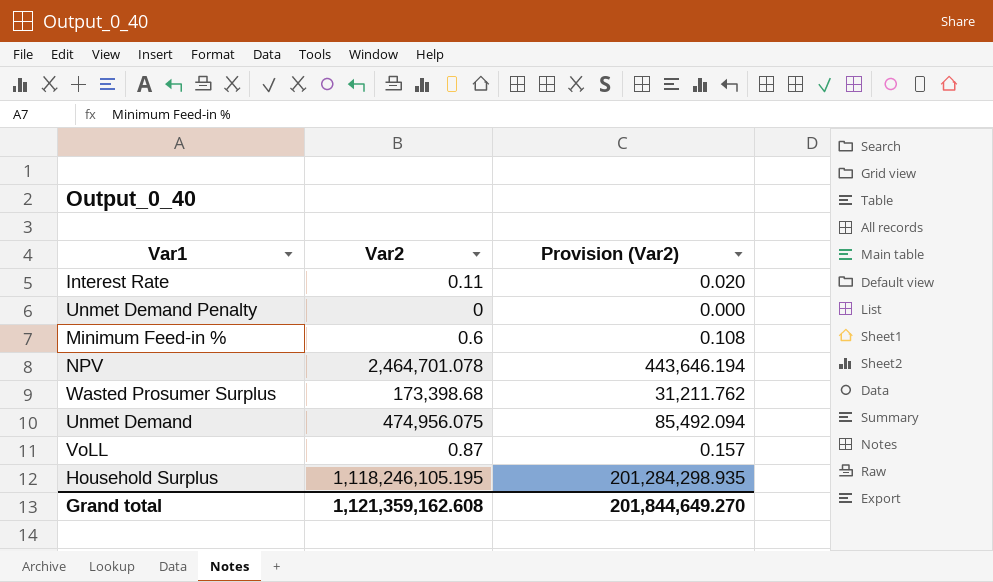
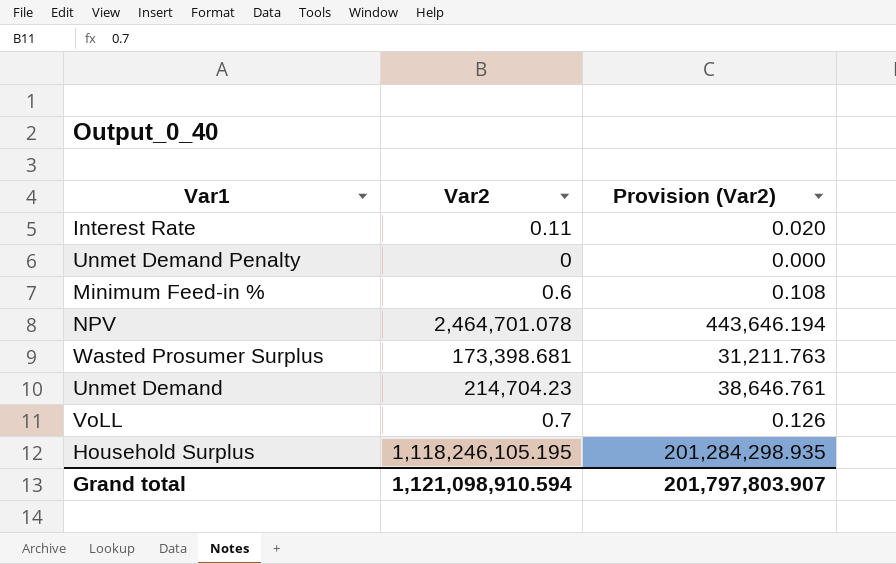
Wasted Prosumer Surplus | Var2: 173,398.68 -> 173,398.681
Wasted Prosumer Surplus | Provision (Var2): 31,211.762 -> 31,211.763
Unmet Demand | Var2: 474,956.075 -> 214,704.23
Unmet Demand | Provision (Var2): 85,492.094 -> 38,646.761
VoLL | Var2: 0.87 -> 0.7
VoLL | Provision (Var2): 0.157 -> 0.126
Grand total | Var2: 1,121,359,162.608 -> 1,121,098,910.594
Grand total | Provision (Var2): 201,844,649.270 -> 201,797,803.907

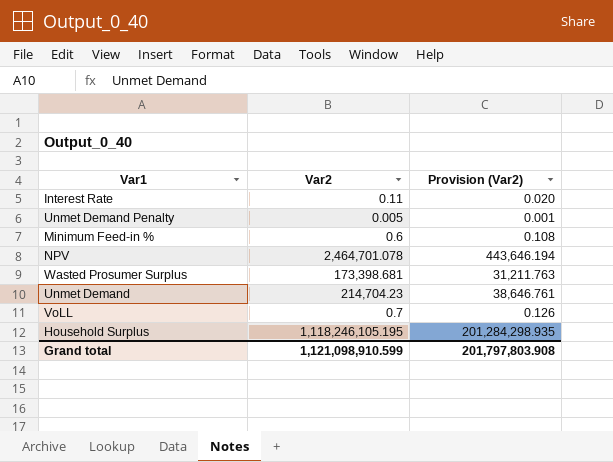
Unmet Demand Penalty | Var2: 0 -> 0.005
Unmet Demand Penalty | Provision (Var2): 0.000 -> 0.001
Grand total | Var2: 1,121,098,910.594 -> 1,121,098,910.599
Grand total | Provision (Var2): 201,797,803.907 -> 201,797,803.908

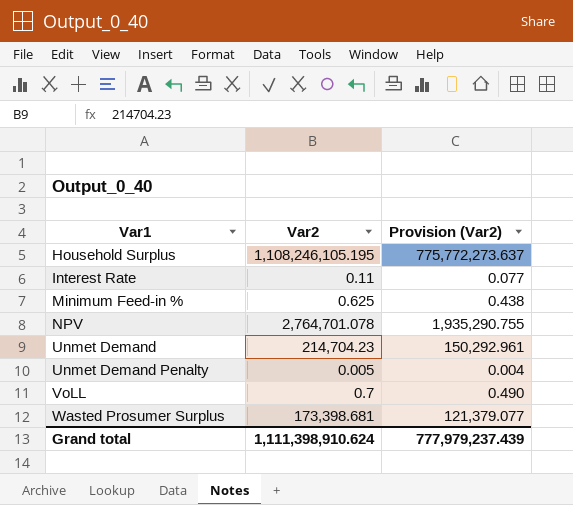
row order: none -> Var1 ascending
column Provision (Var2) | formula: [Var2] * 0.18 -> [Var2] * 0.7
Household Surplus | Var2: 1,118,246,105.195 -> 1,108,246,105.195
Minimum Feed-in % | Var2: 0.6 -> 0.625
NPV | Var2: 2,464,701.078 -> 2,764,701.078
Grand total | Var2: 1,121,098,910.599 -> 1,111,398,910.624
Grand total | Provision (Var2): 201,797,803.908 -> 777,979,237.439

